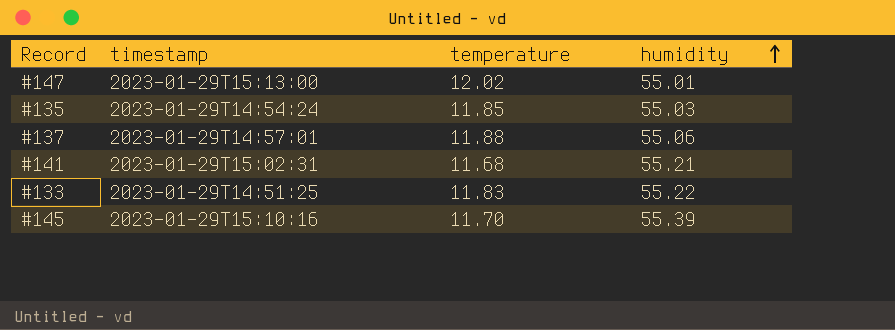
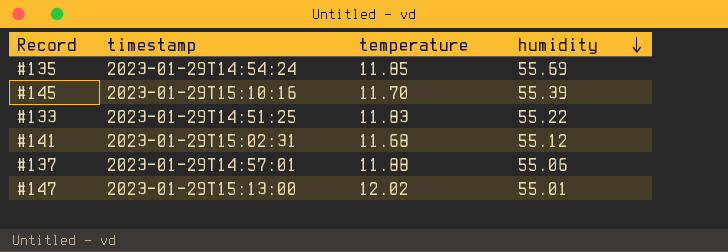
row order: humidity ascending -> humidity descending
#135 | humidity: 55.03 -> 55.69
#141 | humidity: 55.21 -> 55.12

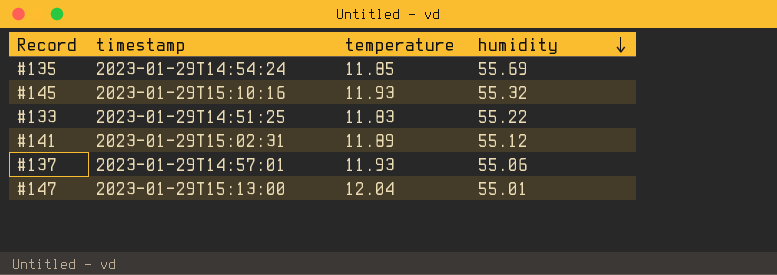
#145 | temperature: 11.70 -> 11.93
#145 | humidity: 55.39 -> 55.32
#141 | temperature: 11.68 -> 11.89
#137 | temperature: 11.88 -> 11.93
#147 | temperature: 12.02 -> 12.04

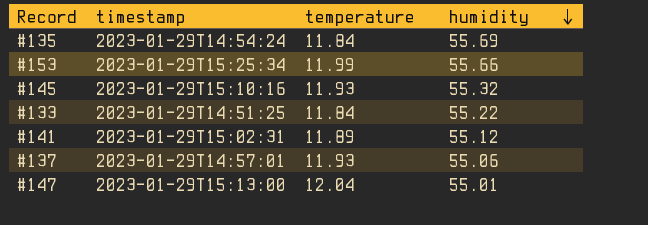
#135 | temperature: 11.85 -> 11.84
row #153: none -> 2023-01-29T15:25:34 | 11.99 | 55.66
#133 | temperature: 11.83 -> 11.84

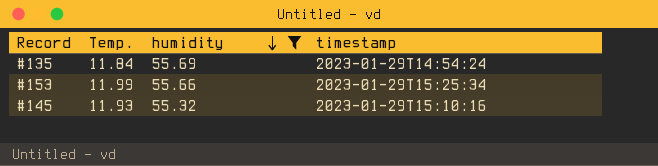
filter: none -> humidity >= 55.32
column name: temperature -> Temp.
column timestamp | position: 2 -> 4

